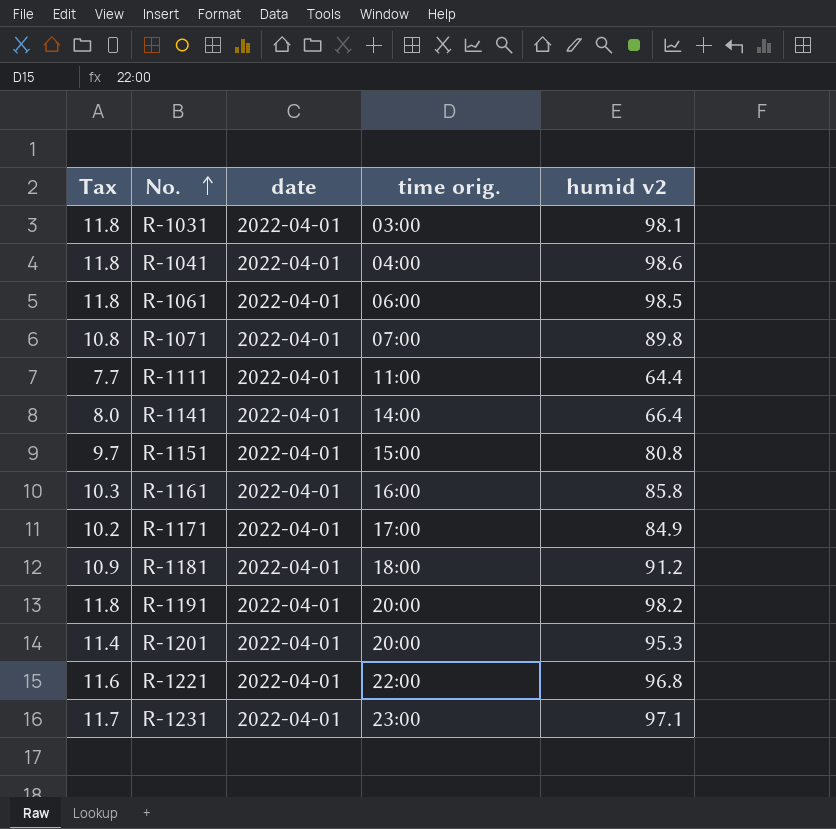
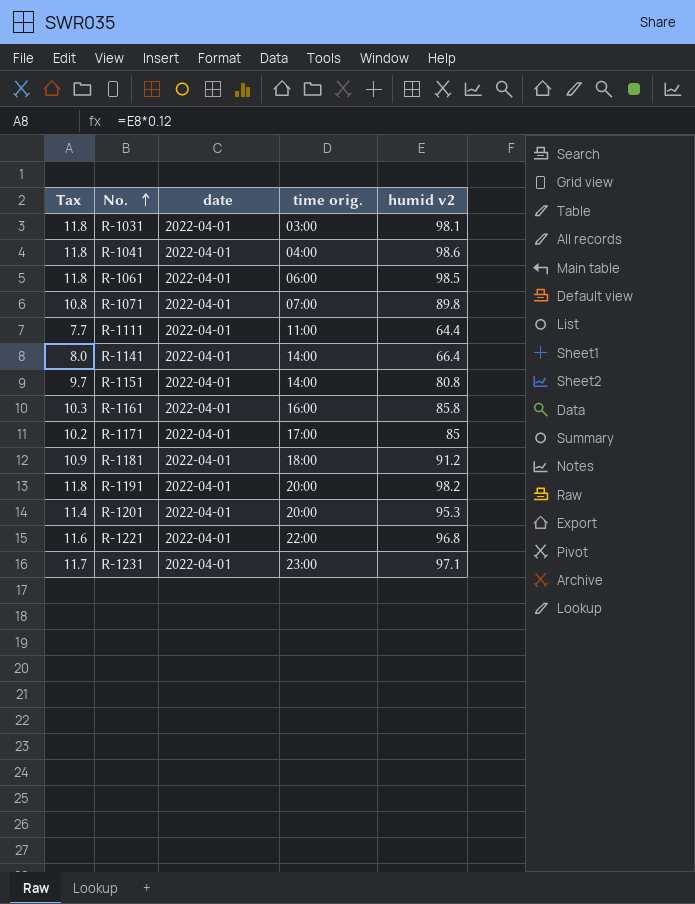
R-1151 | time orig.: 15:00 -> 14:00
R-1171 | humid v2: 84.9 -> 85

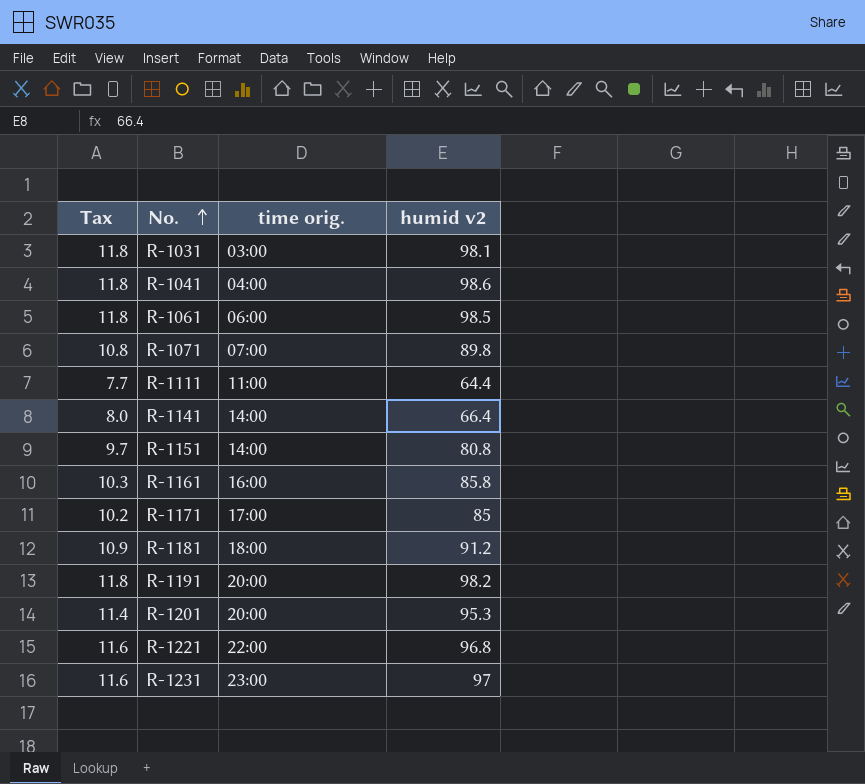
column date | position: 3 -> none
R-1231 | Tax: 11.7 -> 11.6
R-1231 | humid v2: 97.1 -> 97

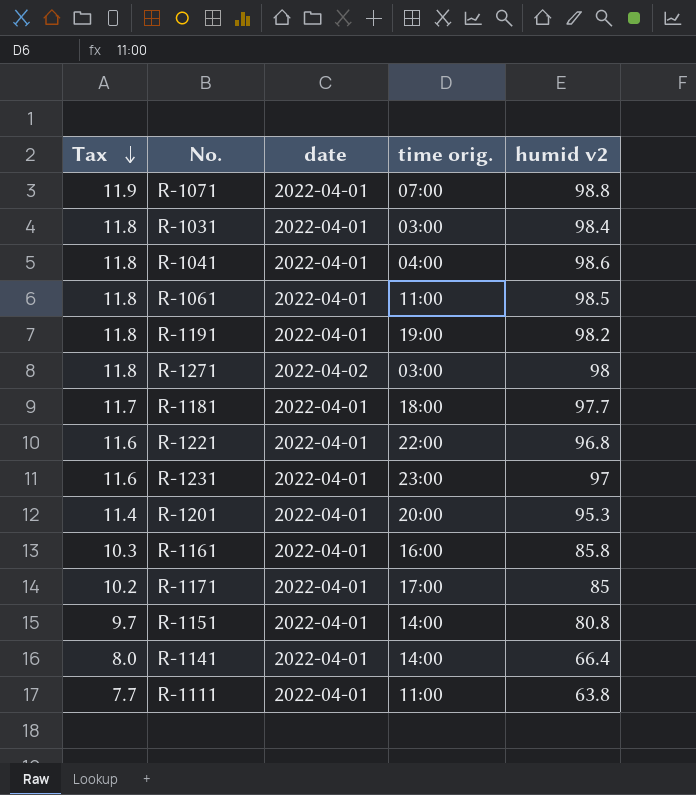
row order: No. ascending -> Tax descending
column date | position: none -> 3
R-1071 | Tax: 10.8 -> 11.9
R-1071 | humid v2: 89.8 -> 98.8
R-1031 | humid v2: 98.1 -> 98.4
R-1061 | time orig.: 06:00 -> 11:00
R-1191 | time orig.: 20:00 -> 19:00
row R-1271: none -> 11.8 | 2022-04-02 | 03:00 | 98
R-1181 | Tax: 10.9 -> 11.7
R-1181 | humid v2: 91.2 -> 97.7
R-1111 | humid v2: 64.4 -> 63.8

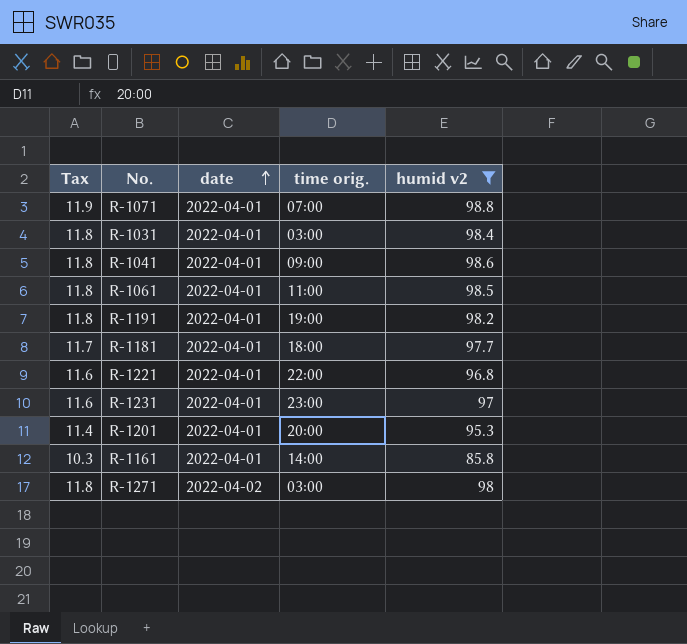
filter: none -> humid v2 >= 85.8
row order: Tax descending -> date ascending
R-1041 | time orig.: 04:00 -> 09:00
R-1161 | time orig.: 16:00 -> 14:00

